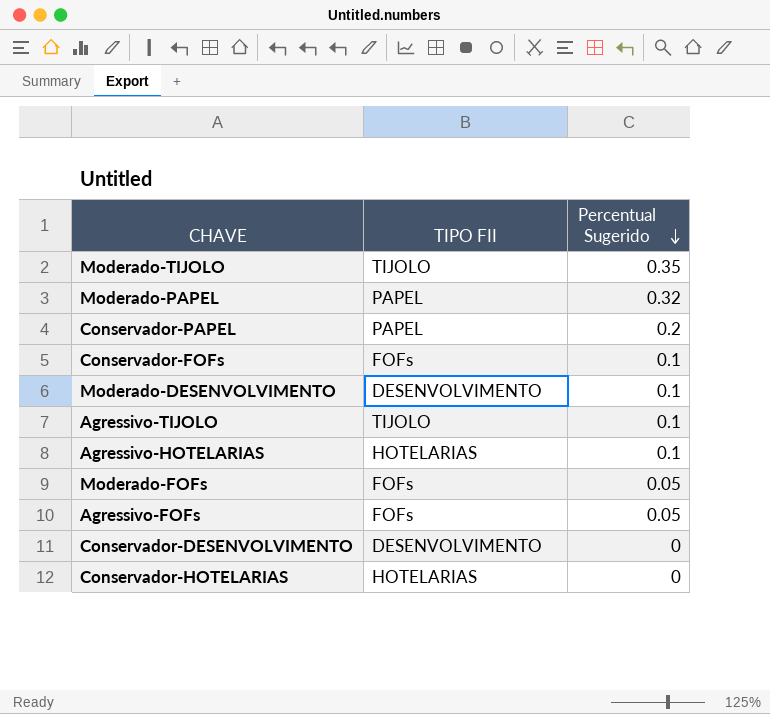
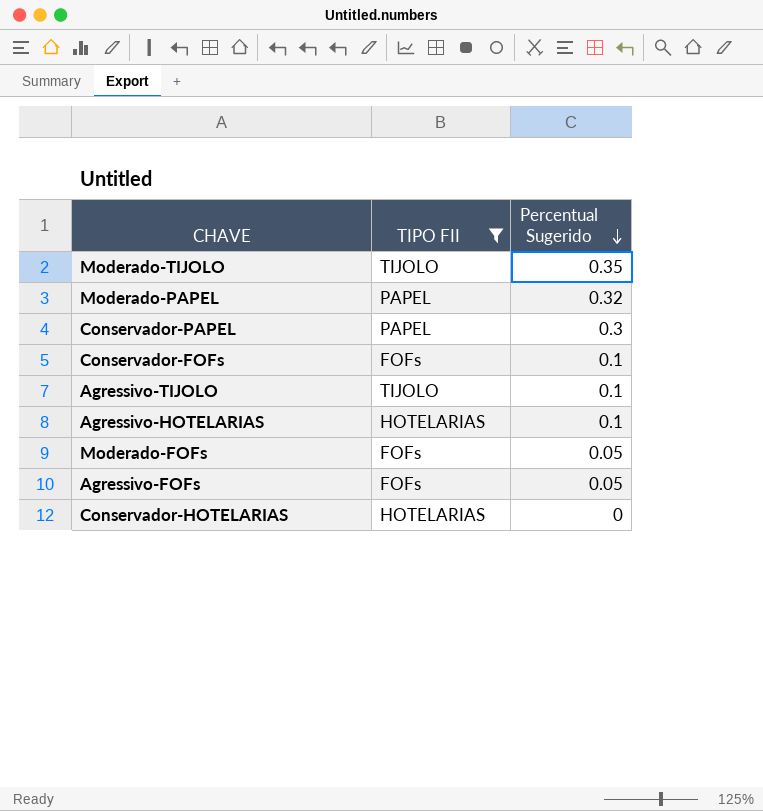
filter: none -> TIPO FII != DESENVOLVIMENTO
Conservador-PAPEL | Percentual Sugerido: 0.2 -> 0.3

